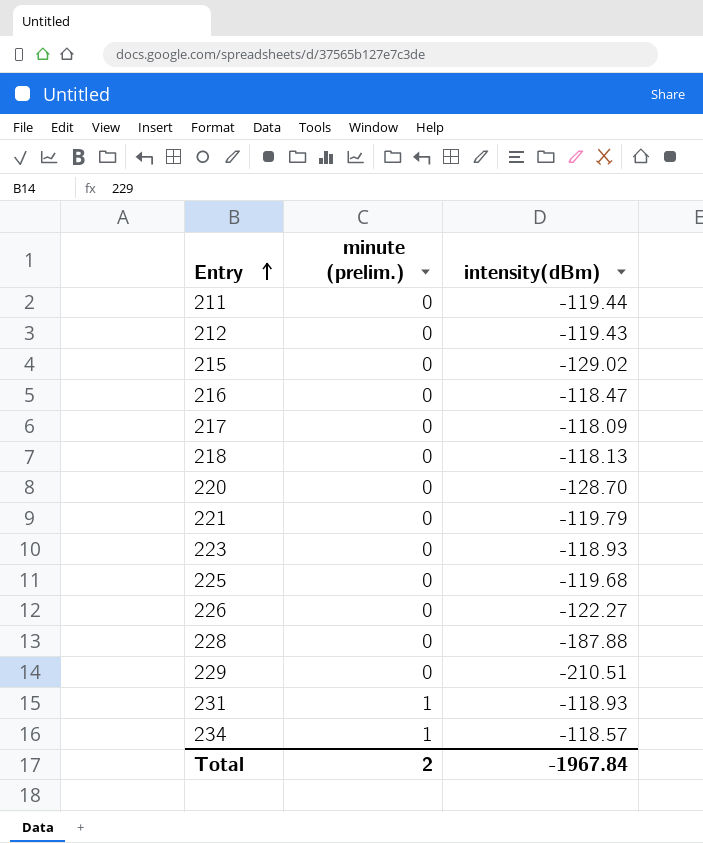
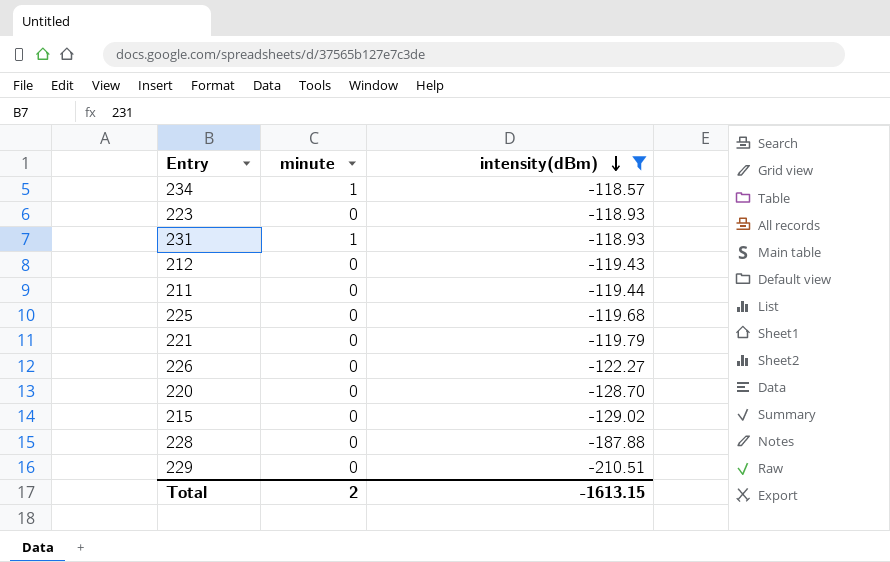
filter: none -> intensity(dBm) <= -118.57
row order: Entry ascending -> intensity(dBm) descending
column name: minute (prelim.) -> minute
Total | intensity(dBm): -1967.84 -> -1613.15

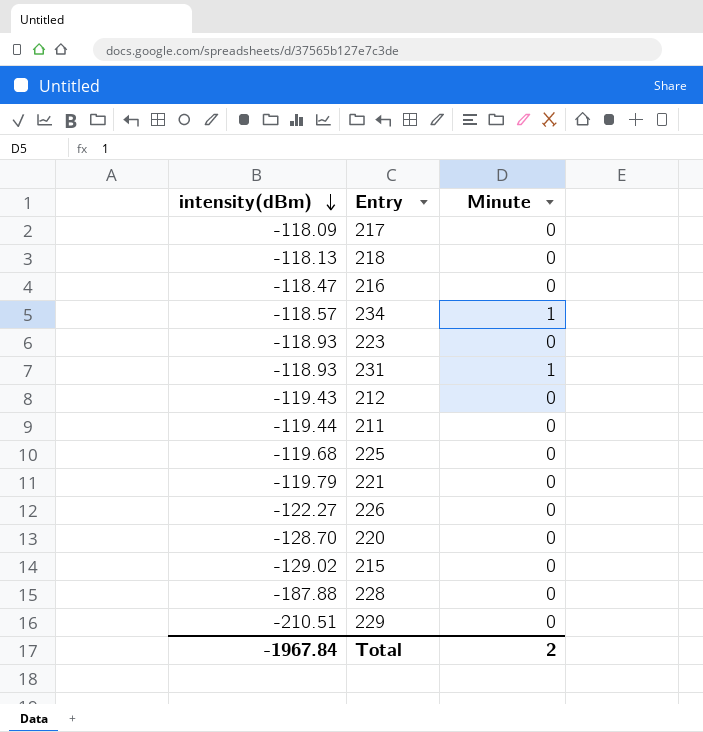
filter: intensity(dBm) <= -118.57 -> none
column intensity(dBm) | position: 3 -> 1
column name: minute -> Minute
Total | intensity(dBm): -1613.15 -> -1967.84

